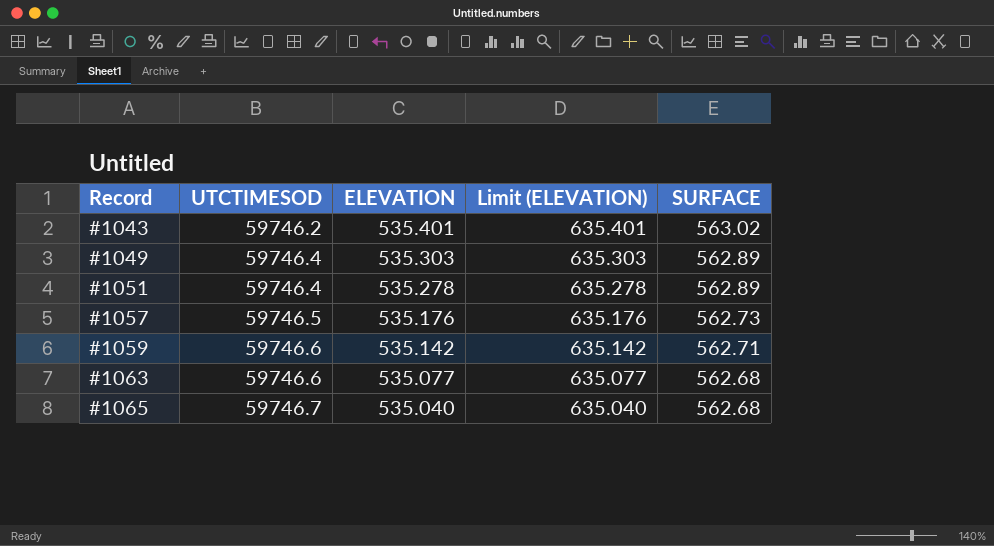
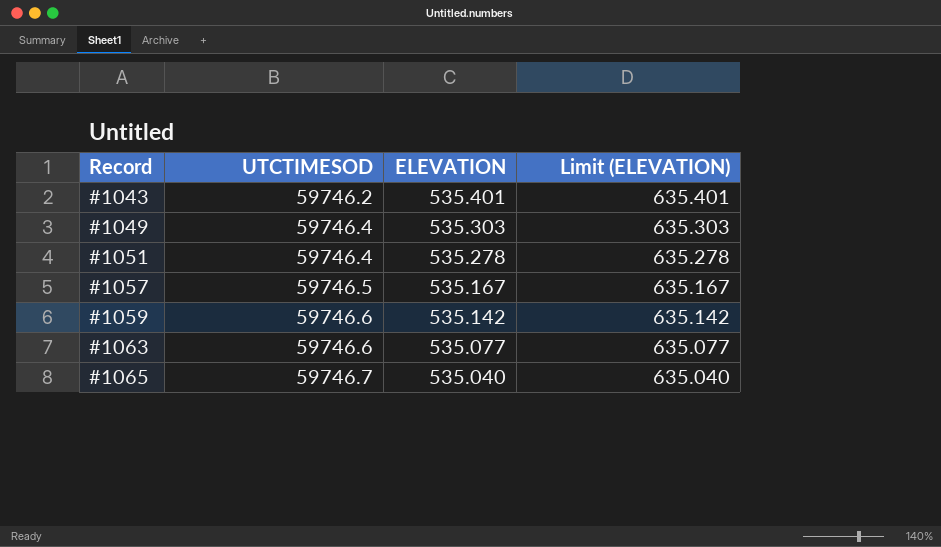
column SURFACE | position: 5 -> none
#1057 | ELEVATION: 535.176 -> 535.167
#1057 | Limit (ELEVATION): 635.176 -> 635.167

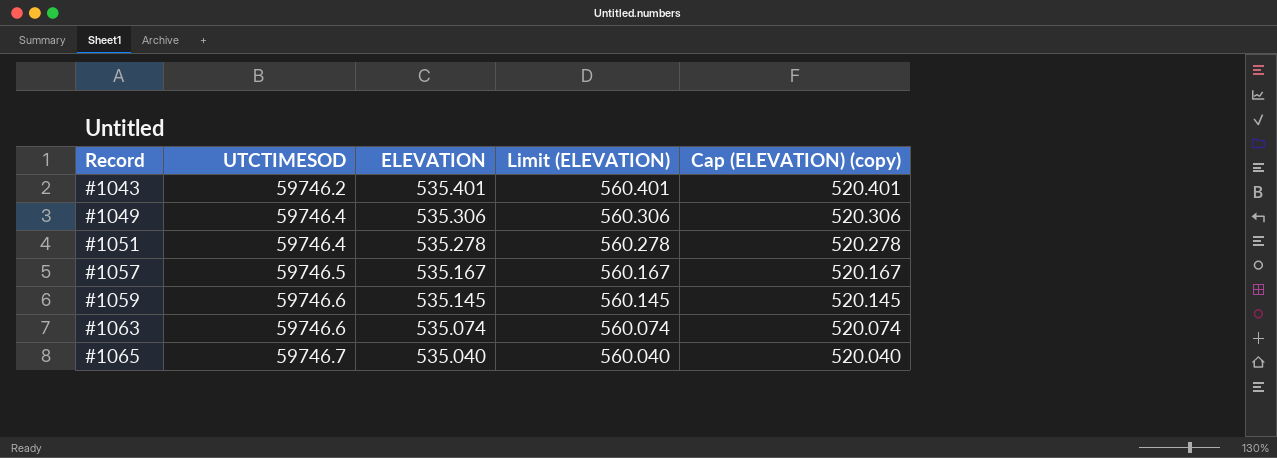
column Limit (ELEVATION) | formula: [ELEVATION] + 100 -> [ELEVATION] + 25
column Cap (ELEVATION) (copy) | formula: none -> [ELEVATION] - 15
#1049 | ELEVATION: 535.303 -> 535.306
#1059 | ELEVATION: 535.142 -> 535.145
#1063 | ELEVATION: 535.077 -> 535.074

